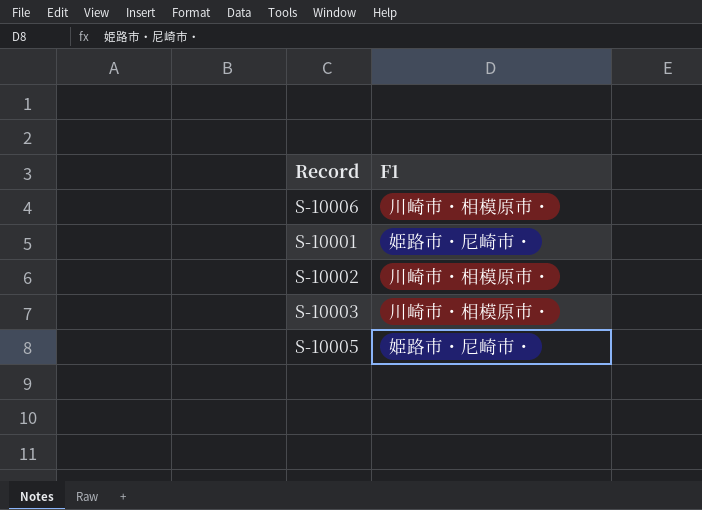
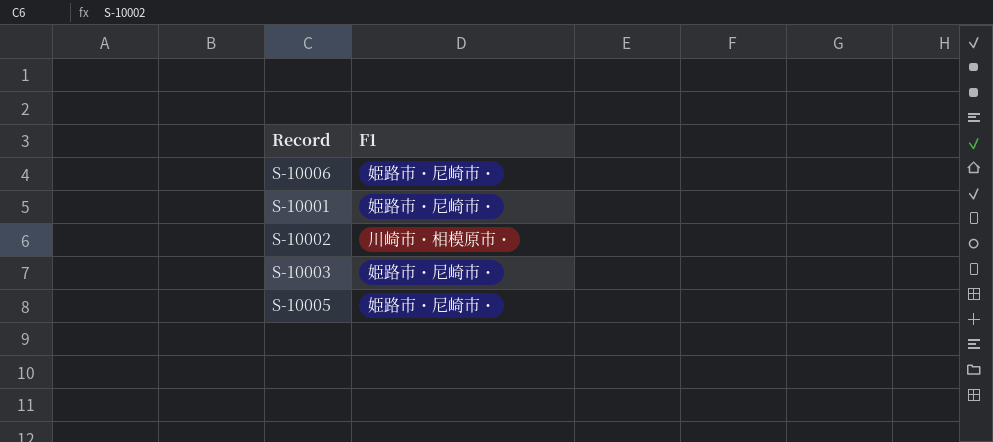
S-10006 | F1: 川崎市・相模原市・ -> 姫路市・尼崎市・
S-10003 | F1: 川崎市・相模原市・ -> 姫路市・尼崎市・

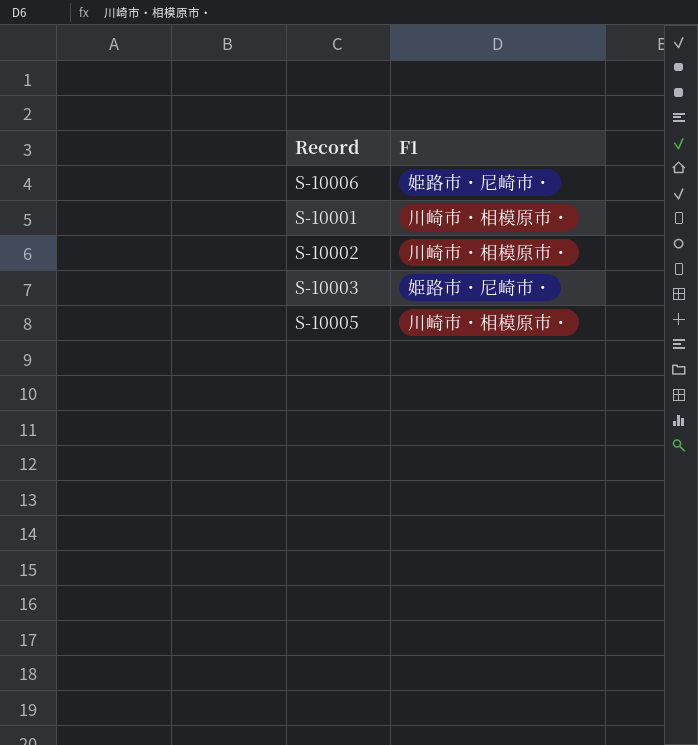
S-10001 | F1: 姫路市・尼崎市・ -> 川崎市・相模原市・
S-10005 | F1: 姫路市・尼崎市・ -> 川崎市・相模原市・

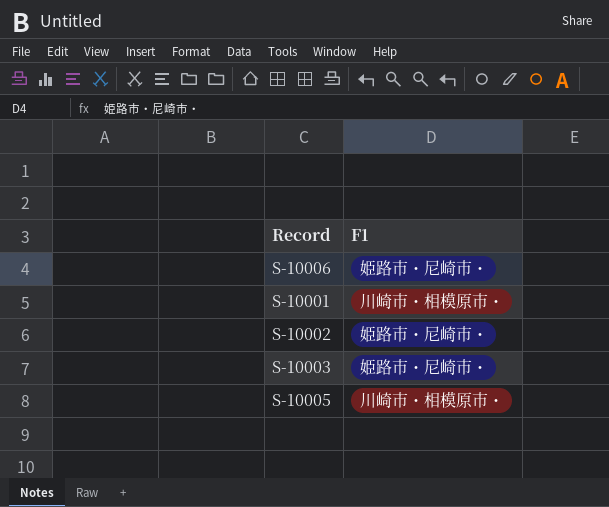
S-10002 | F1: 川崎市・相模原市・ -> 姫路市・尼崎市・

